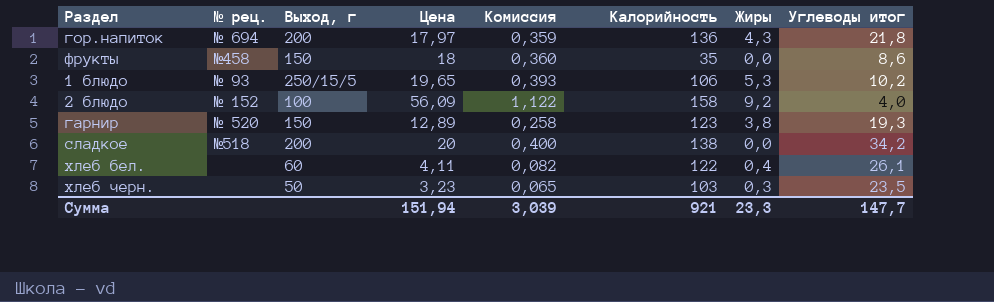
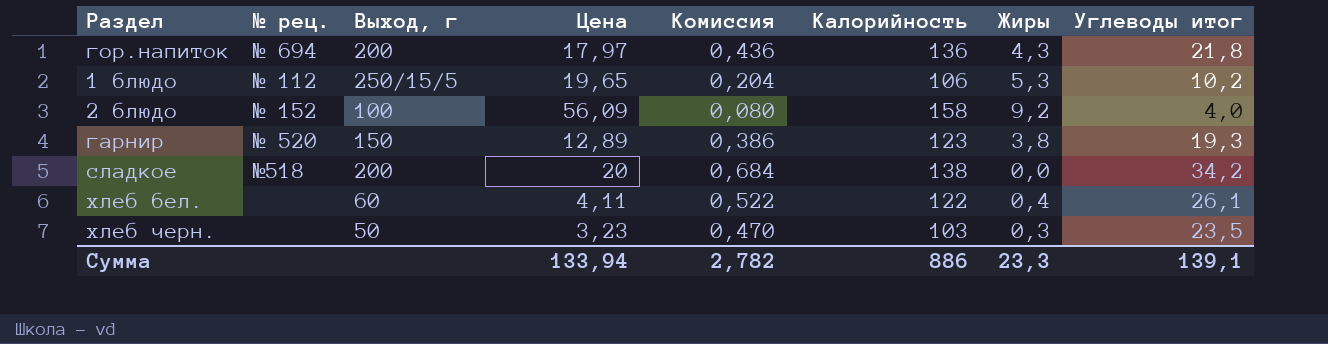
column Комиссия | formula: [Цена] * 0,02 -> [Углеводы итог] * 0,02
row фрукты: №458 | 150 | 18 | 0,360 | 35 | 0,0 | 8,6 -> none
1 блюдо | № рец.: № 93 -> № 112
Сумма | Цена: 151,94 -> 133,94
Сумма | Комиссия: 3,039 -> 2,782
Сумма | Калорийность: 921 -> 886
Сумма | Углеводы итог: 147,7 -> 139,1

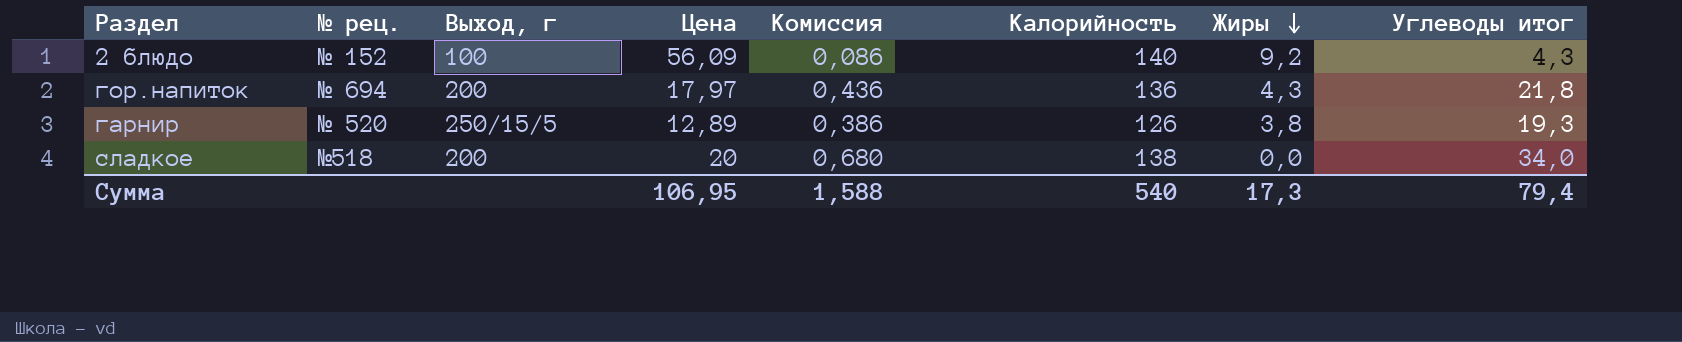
row order: none -> Жиры descending
row 1 блюдо: № 112 | 250/15/5 | 19,65 | 0,204 | 106 | 5,3 | 10,2 -> none
row хлеб бел.: none | 60 | 4,11 | 0,522 | 122 | 0,4 | 26,1 -> none
row хлеб черн.: none | 50 | 3,23 | 0,470 | 103 | 0,3 | 23,5 -> none
2 блюдо | Комиссия: 0,080 -> 0,086
2 блюдо | Калорийность: 158 -> 140
2 блюдо | Углеводы итог: 4,0 -> 4,3
гарнир | Выход, г: 150 -> 250/15/5
гарнир | Калорийность: 123 -> 126
сладкое | Комиссия: 0,684 -> 0,680
сладкое | Углеводы итог: 34,2 -> 34,0
Сумма | Цена: 133,94 -> 106,95
Сумма | Комиссия: 2,782 -> 1,588
Сумма | Калорийность: 886 -> 540
Сумма | Жиры: 23,3 -> 17,3
Сумма | Углеводы итог: 139,1 -> 79,4

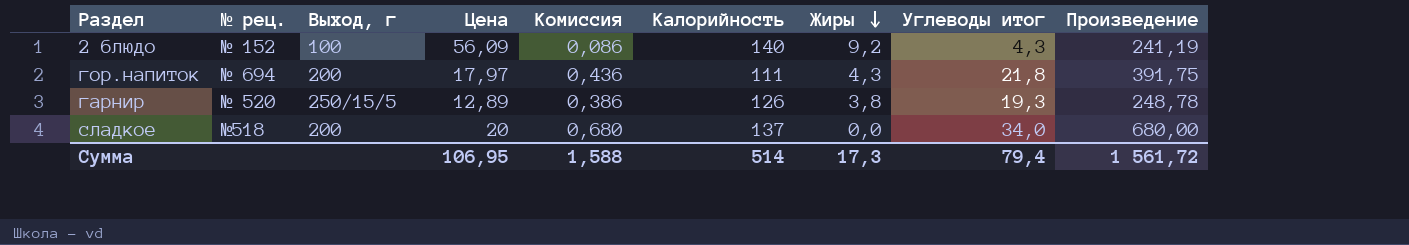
column Произведение | formula: none -> [Цена] * [Углеводы итог]
гор.напиток | Калорийность: 136 -> 111
сладкое | Калорийность: 138 -> 137
Сумма | Калорийность: 540 -> 514

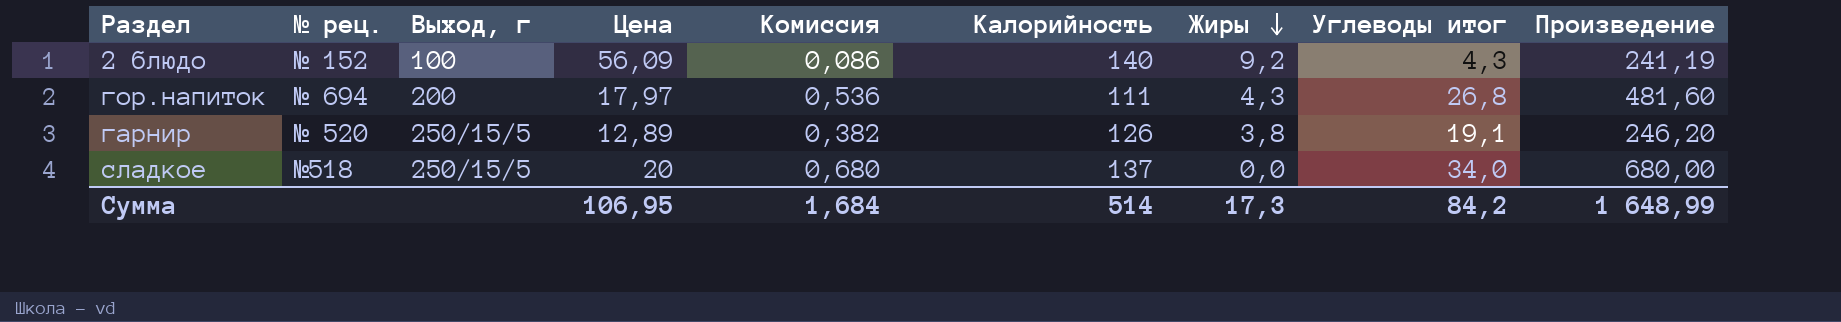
гор.напиток | Комиссия: 0,436 -> 0,536
гор.напиток | Углеводы итог: 21,8 -> 26,8
гор.напиток | Произведение: 391,75 -> 481,60
гарнир | Комиссия: 0,386 -> 0,382
гарнир | Углеводы итог: 19,3 -> 19,1
гарнир | Произведение: 248,78 -> 246,20
сладкое | Выход, г: 200 -> 250/15/5
Сумма | Комиссия: 1,588 -> 1,684
Сумма | Углеводы итог: 79,4 -> 84,2
Сумма | Произведение: 1 561,72 -> 1 648,99

